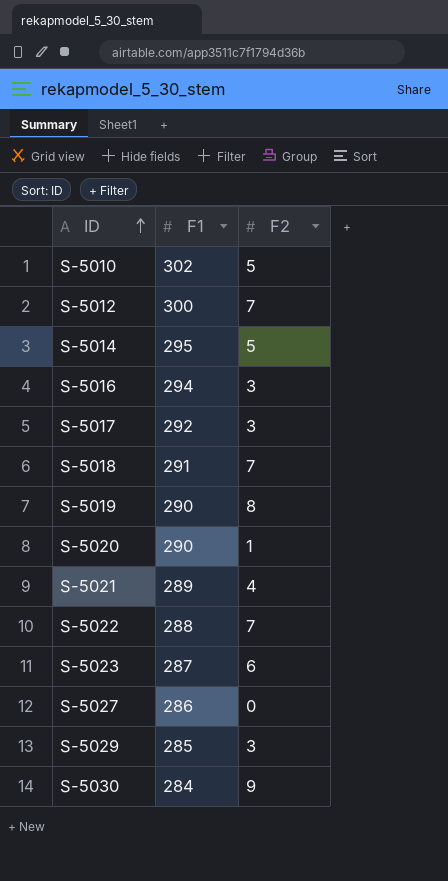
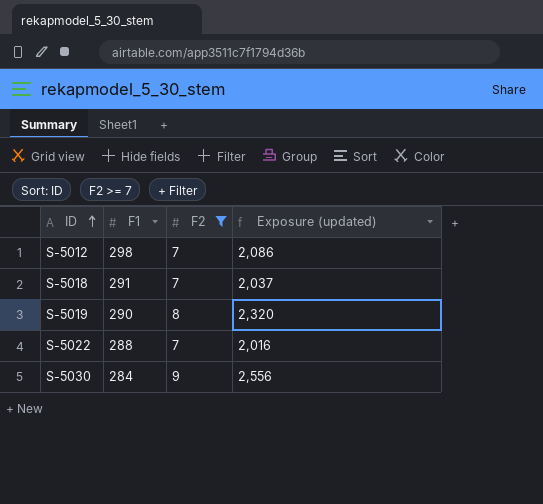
filter: none -> F2 >= 7
column Exposure (updated) | formula: none -> [F1] * [F2]
S-5012 | F1: 300 -> 298

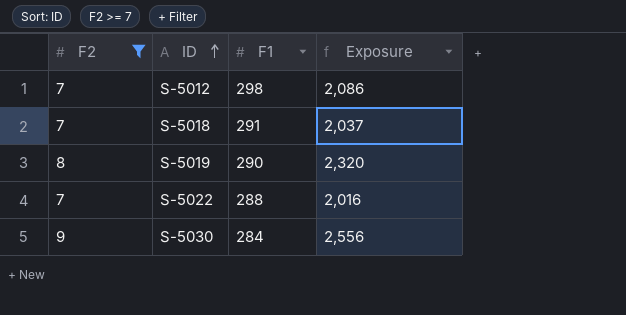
column F2 | position: 3 -> 1
column name: Exposure (updated) -> Exposure

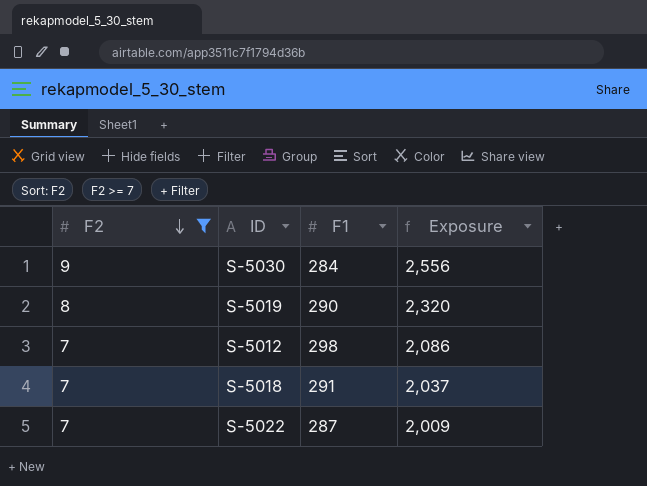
row order: ID ascending -> F2 descending
S-5022 | F1: 288 -> 287
S-5022 | Exposure: 2,016 -> 2,009

